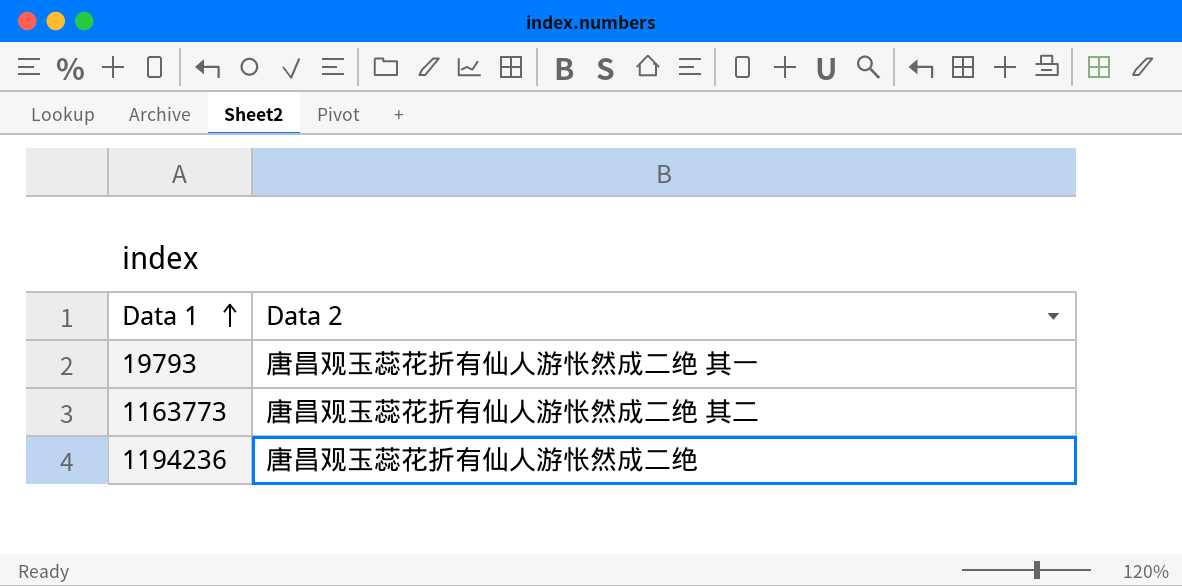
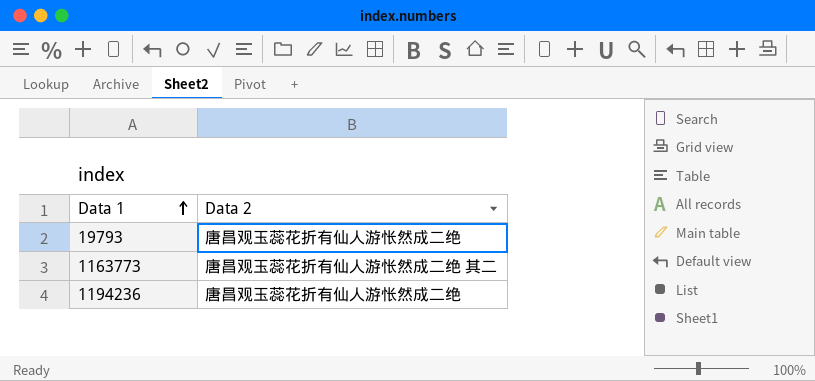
19793 | Data 2: 唐昌观玉蕊花折有仙人游怅然成二绝 其一 -> 唐昌观玉蕊花折有仙人游怅然成二绝

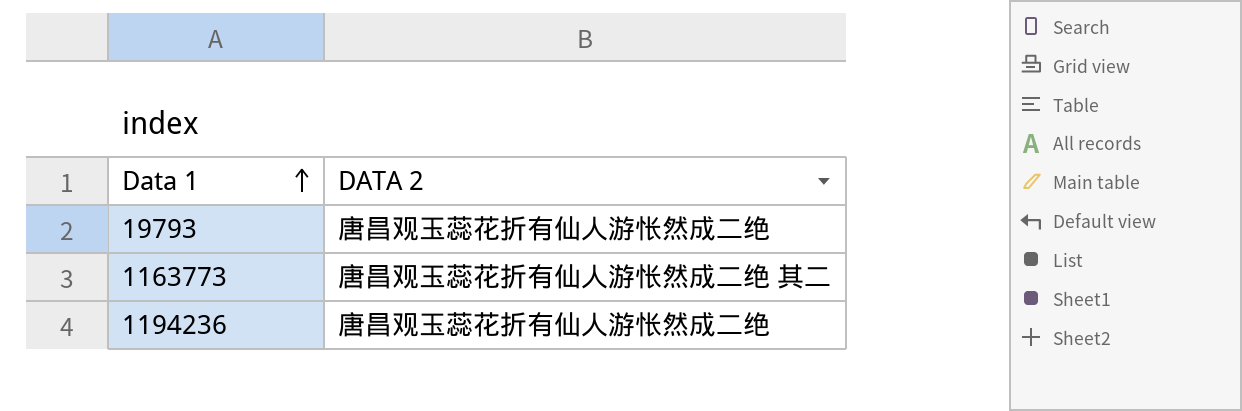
column name: Data 2 -> DATA 2

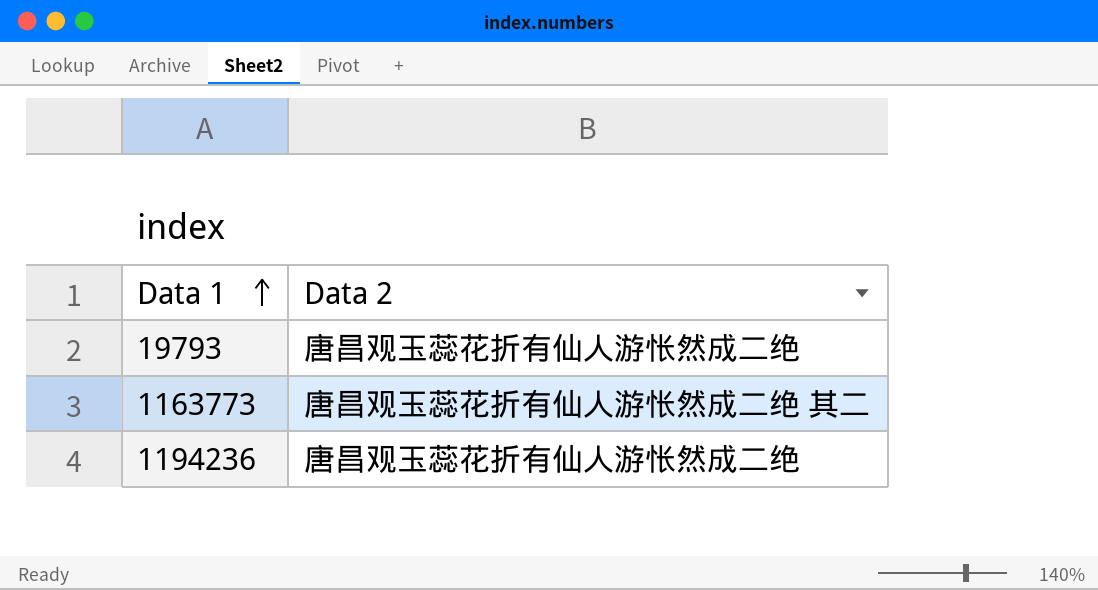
column name: DATA 2 -> Data 2

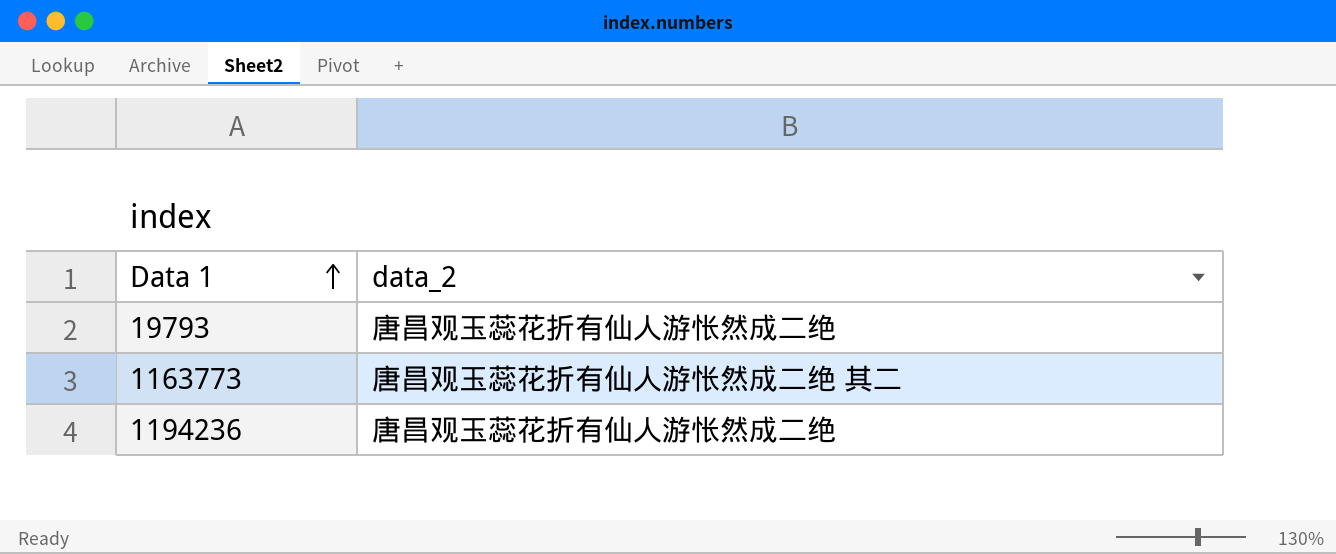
column name: Data 2 -> data_2

